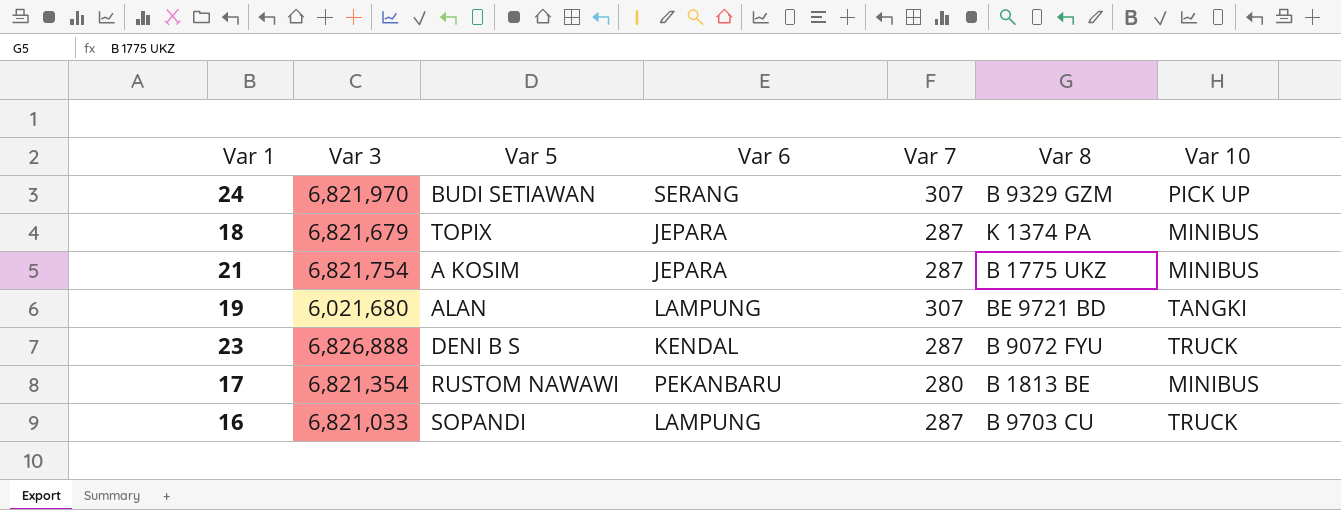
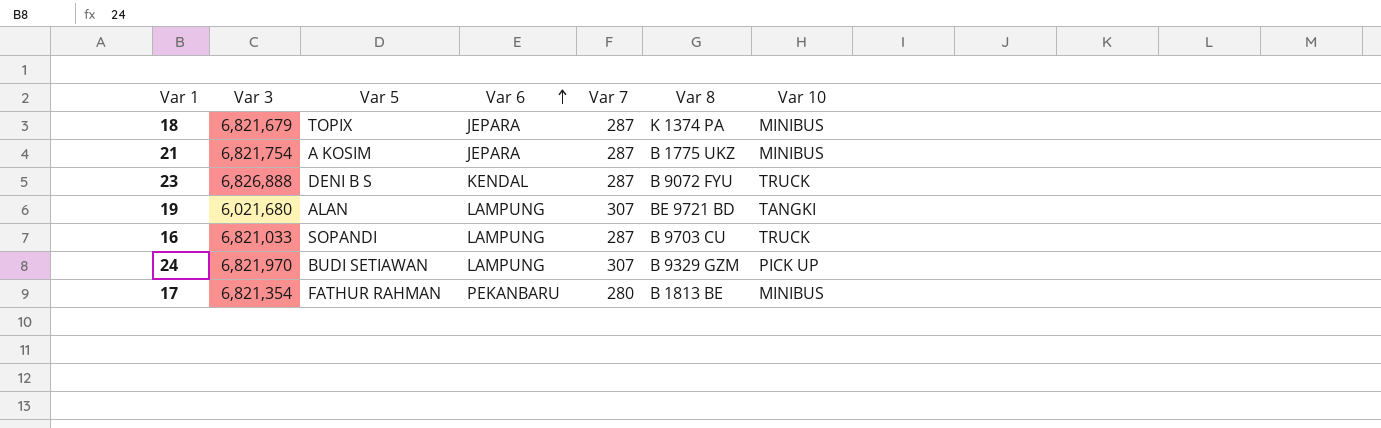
row order: none -> Var 6 ascending
24 | Var 6: SERANG -> LAMPUNG
17 | Var 5: RUSTOM NAWAWI -> FATHUR RAHMAN

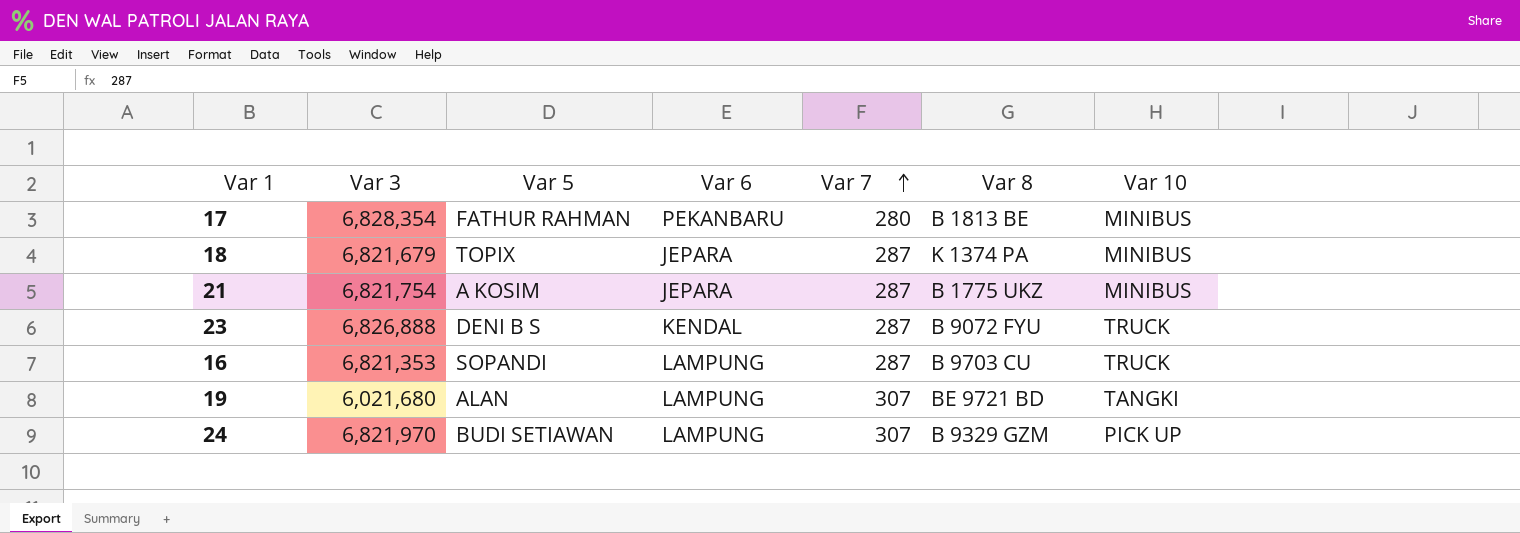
row order: Var 6 ascending -> Var 7 ascending
17 | Var 3: 6,821,354 -> 6,828,354
16 | Var 3: 6,821,033 -> 6,821,353

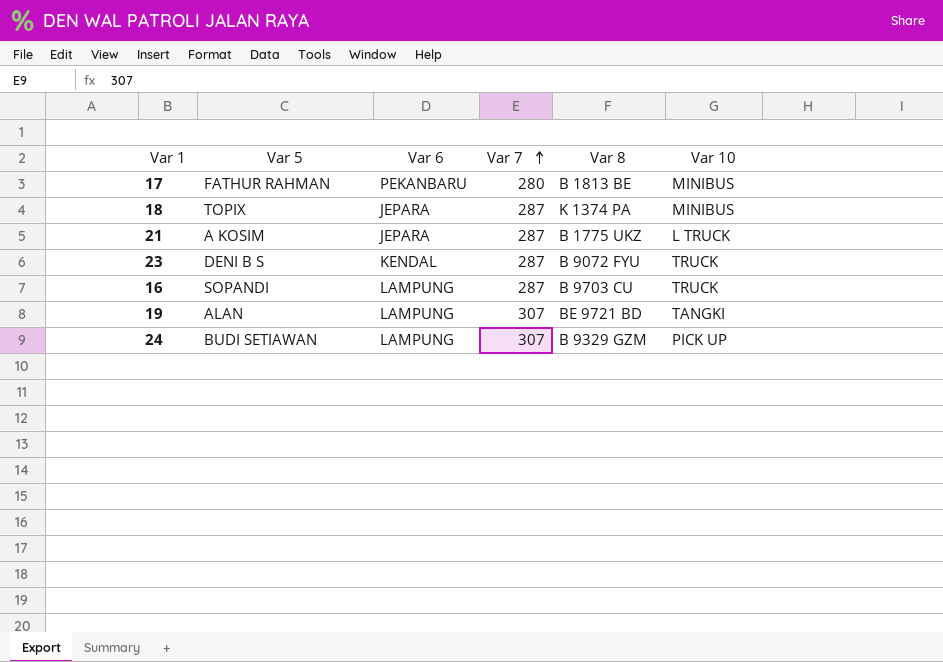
column Var 3 | position: 2 -> none
21 | Var 10: MINIBUS -> L TRUCK

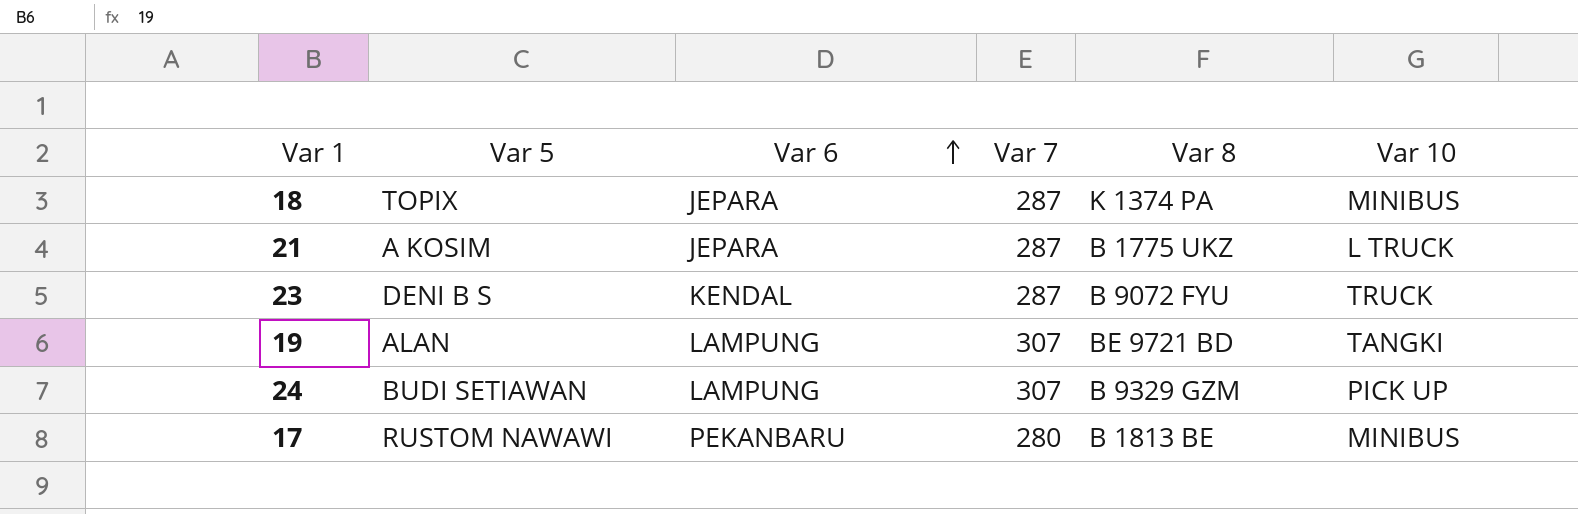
row order: Var 7 ascending -> Var 6 ascending
row 16: SOPANDI | LAMPUNG | 287 | B 9703 CU | TRUCK -> none
17 | Var 5: FATHUR RAHMAN -> RUSTOM NAWAWI

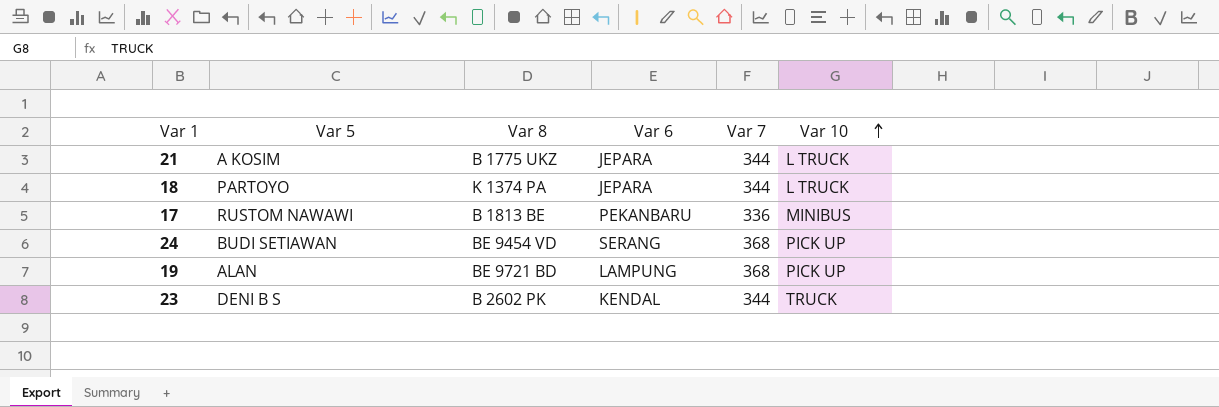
row order: Var 6 ascending -> Var 10 ascending
column Var 8 | position: 5 -> 3
21 | Var 7: 287 -> 344
18 | Var 5: TOPIX -> PARTOYO
18 | Var 7: 287 -> 344
18 | Var 10: MINIBUS -> L TRUCK
17 | Var 7: 280 -> 336
24 | Var 8: B 9329 GZM -> BE 9454 VD
24 | Var 6: LAMPUNG -> SERANG
24 | Var 7: 307 -> 368
19 | Var 7: 307 -> 368
19 | Var 10: TANGKI -> PICK UP
23 | Var 8: B 9072 FYU -> B 2602 PK
23 | Var 7: 287 -> 344

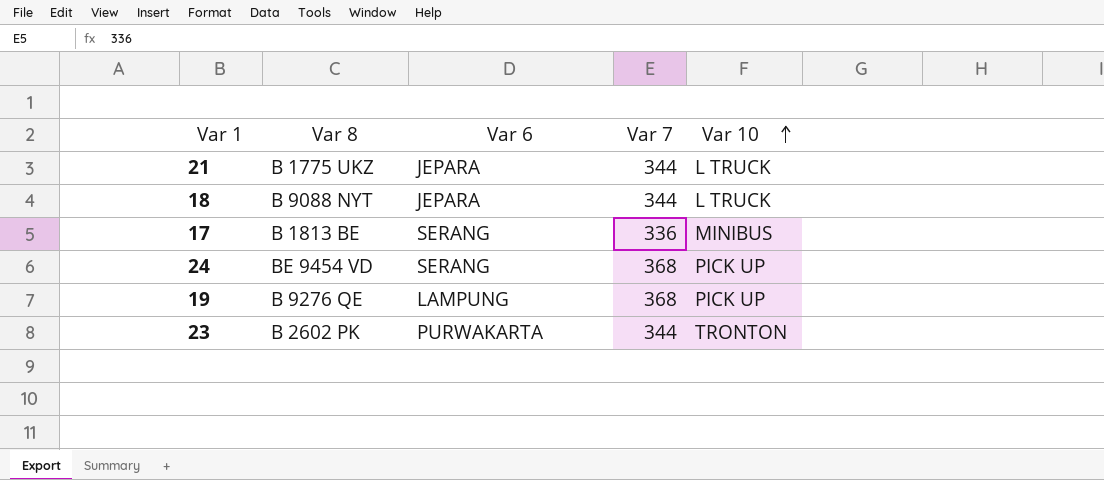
column Var 5 | position: 2 -> none
18 | Var 8: K 1374 PA -> B 9088 NYT
17 | Var 6: PEKANBARU -> SERANG
19 | Var 8: BE 9721 BD -> B 9276 QE
23 | Var 6: KENDAL -> PURWAKARTA
23 | Var 10: TRUCK -> TRONTON

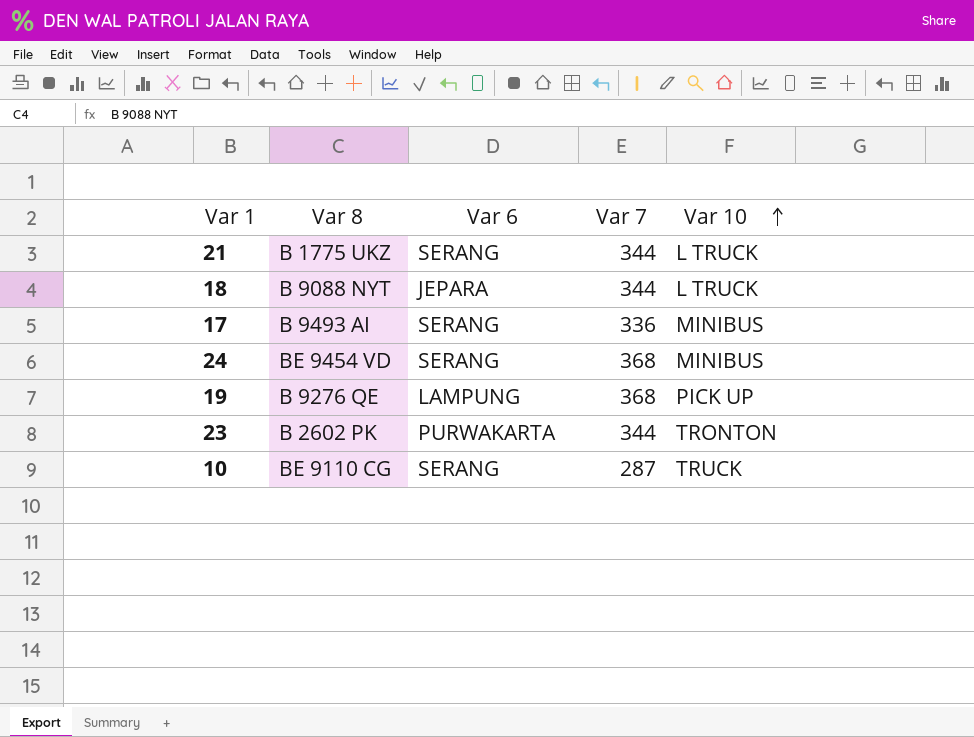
21 | Var 6: JEPARA -> SERANG
17 | Var 8: B 1813 BE -> B 9493 AI
24 | Var 10: PICK UP -> MINIBUS
row 10: none -> BE 9110 CG | SERANG | 287 | TRUCK

